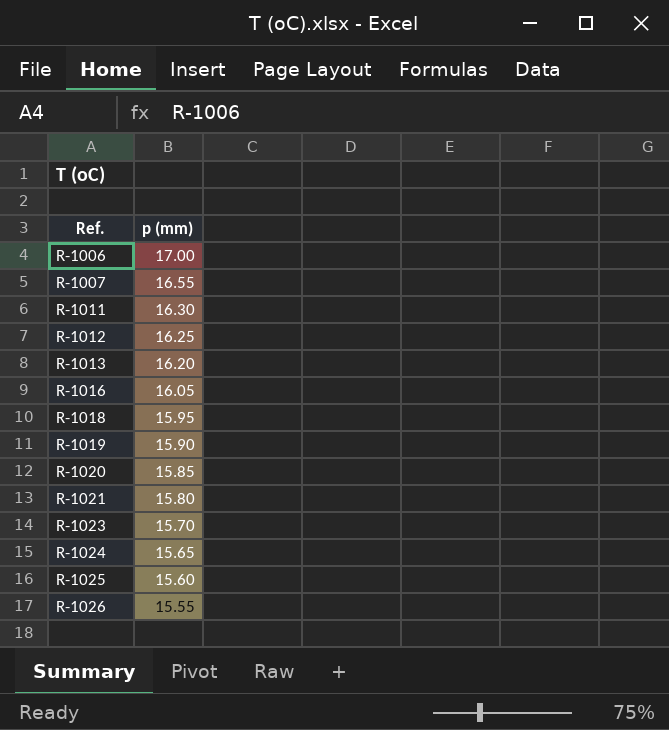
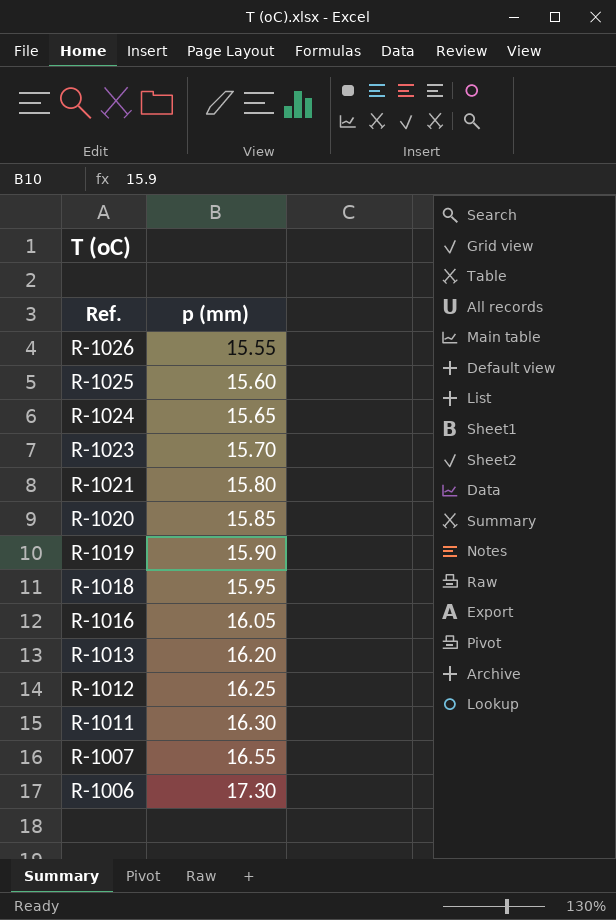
row order: Ref. ascending -> Ref. descending
R-1006 | p (mm): 17.00 -> 17.30

